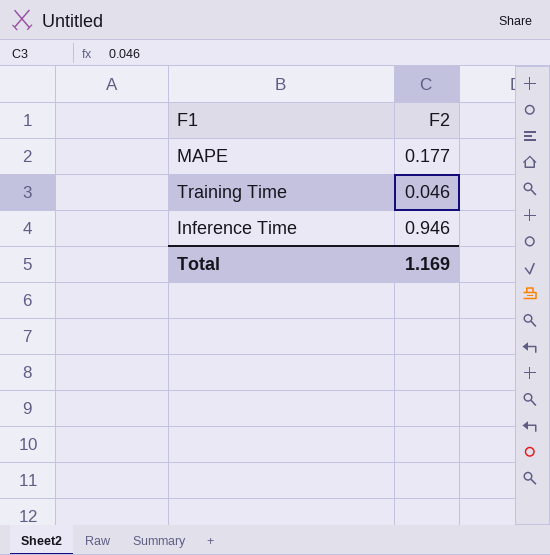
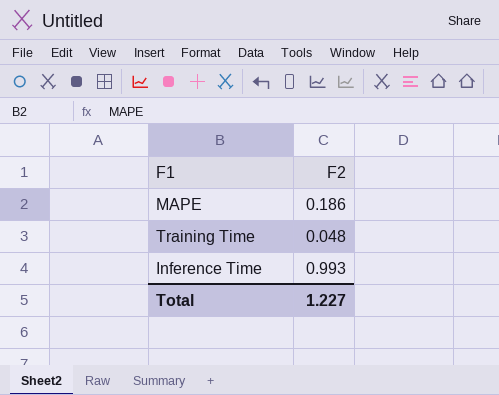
MAPE | F2: 0.177 -> 0.186
Training Time | F2: 0.046 -> 0.048
Inference Time | F2: 0.946 -> 0.993
Total | F2: 1.169 -> 1.227

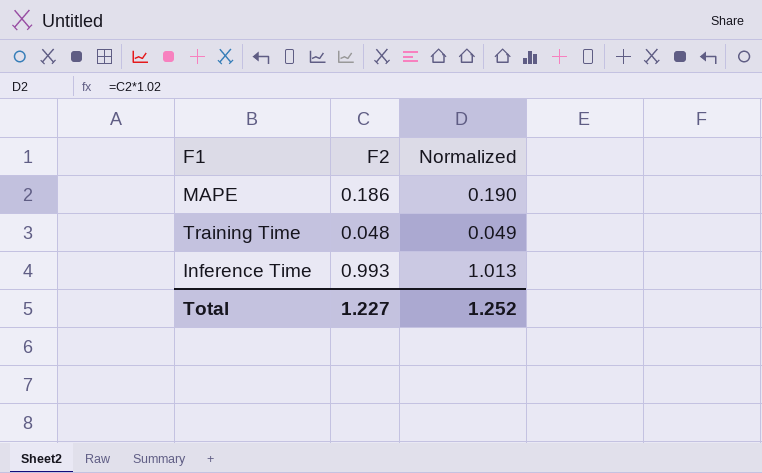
column Normalized | formula: none -> [F2] * 1.02

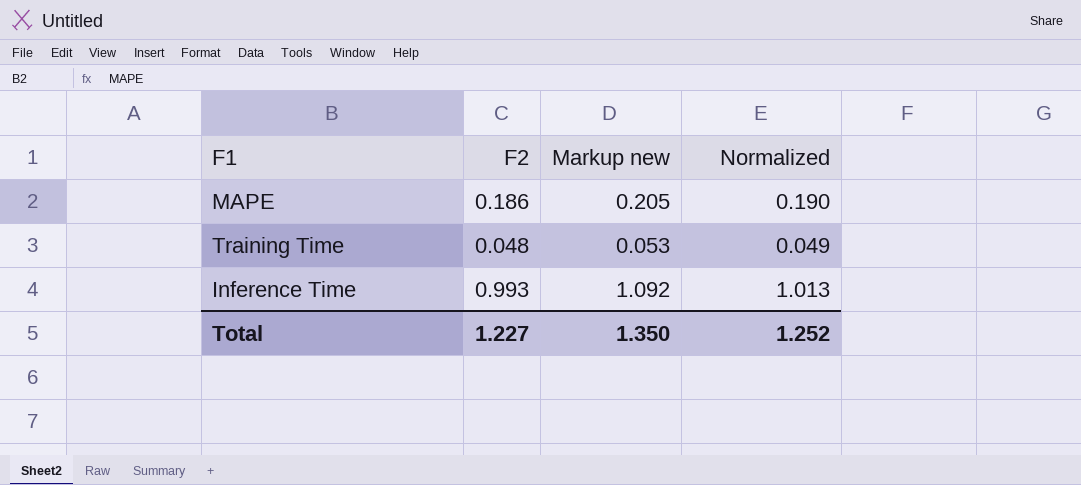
column Markup new | formula: none -> [F2] * 1.1

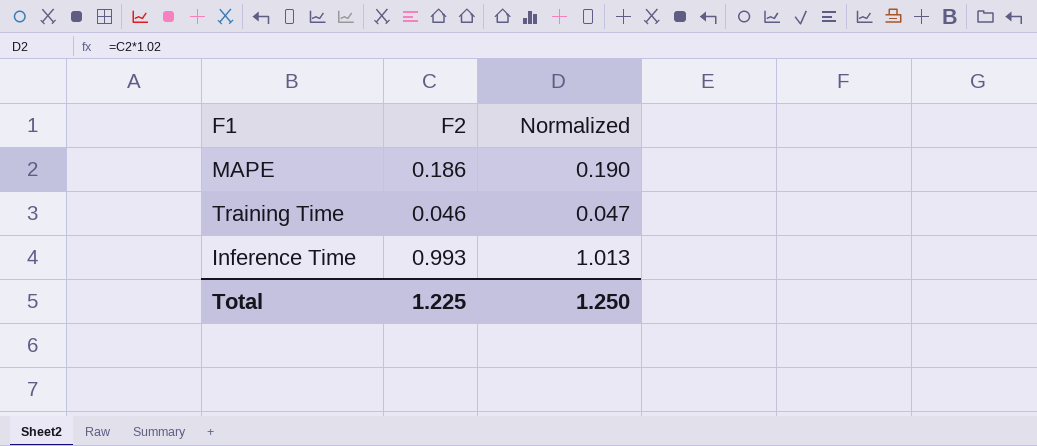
column Markup new | formula: [F2] * 1.1 -> none
Training Time | F2: 0.048 -> 0.046
Training Time | Normalized: 0.049 -> 0.047
Total | F2: 1.227 -> 1.225
Total | Normalized: 1.252 -> 1.250

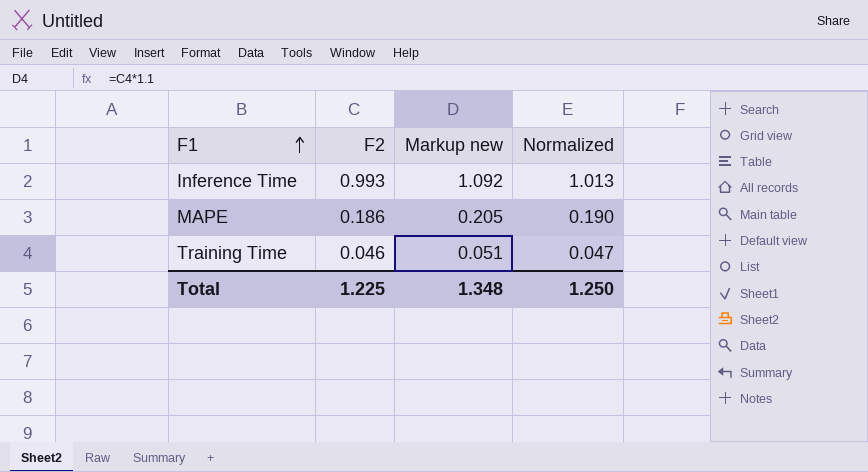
row order: none -> F1 ascending
column Markup new | formula: none -> [F2] * 1.1

